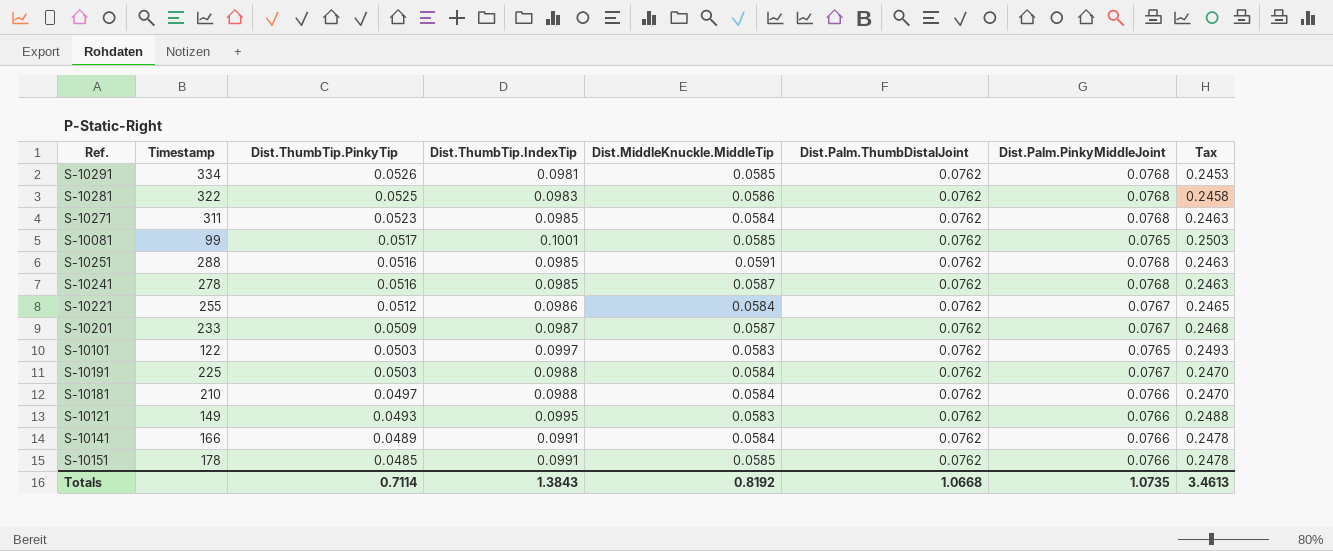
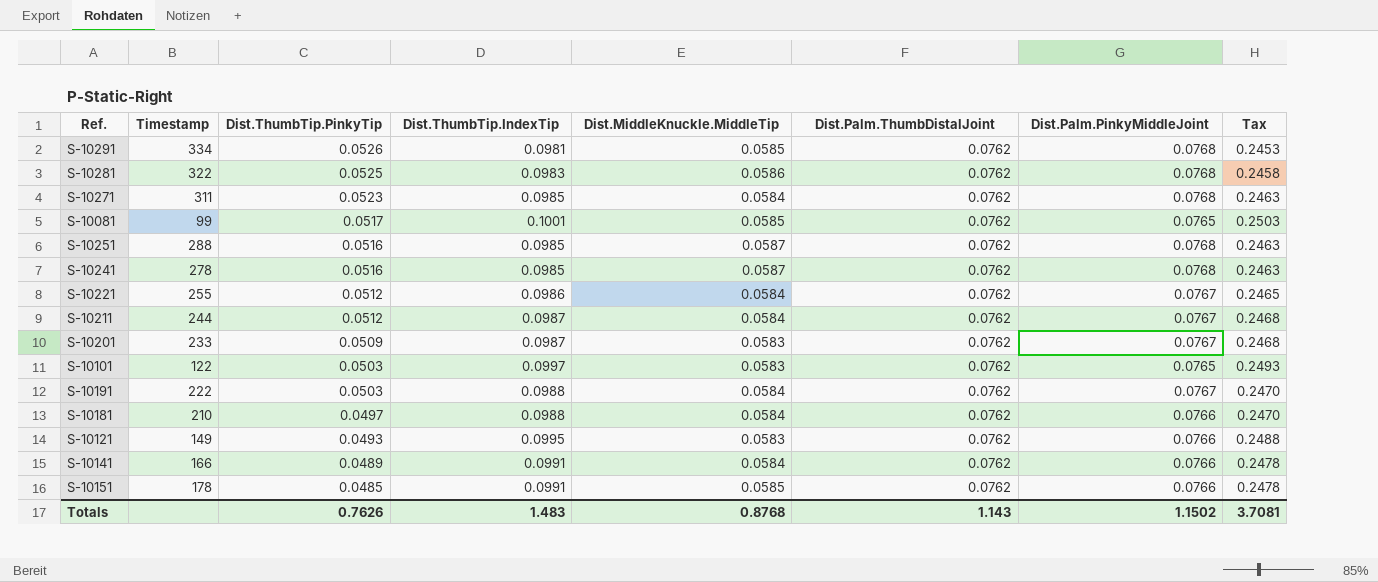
S-10251 | Dist.MiddleKnuckle.MiddleTip: 0.0591 -> 0.0587
row S-10211: none -> 244 | 0.0512 | 0.0987 | 0.0584 | 0.0762 | 0.0767 | 0.2468
S-10201 | Dist.MiddleKnuckle.MiddleTip: 0.0587 -> 0.0583
S-10191 | Timestamp: 225 -> 222
Totals | Dist.ThumbTip.PinkyTip: 0.7114 -> 0.7626
Totals | Dist.ThumbTip.IndexTip: 1.3843 -> 1.483
Totals | Dist.MiddleKnuckle.MiddleTip: 0.8192 -> 0.8768
Totals | Dist.Palm.ThumbDistalJoint: 1.0668 -> 1.143
Totals | Dist.Palm.PinkyMiddleJoint: 1.0735 -> 1.1502
Totals | Tax: 3.4613 -> 3.7081

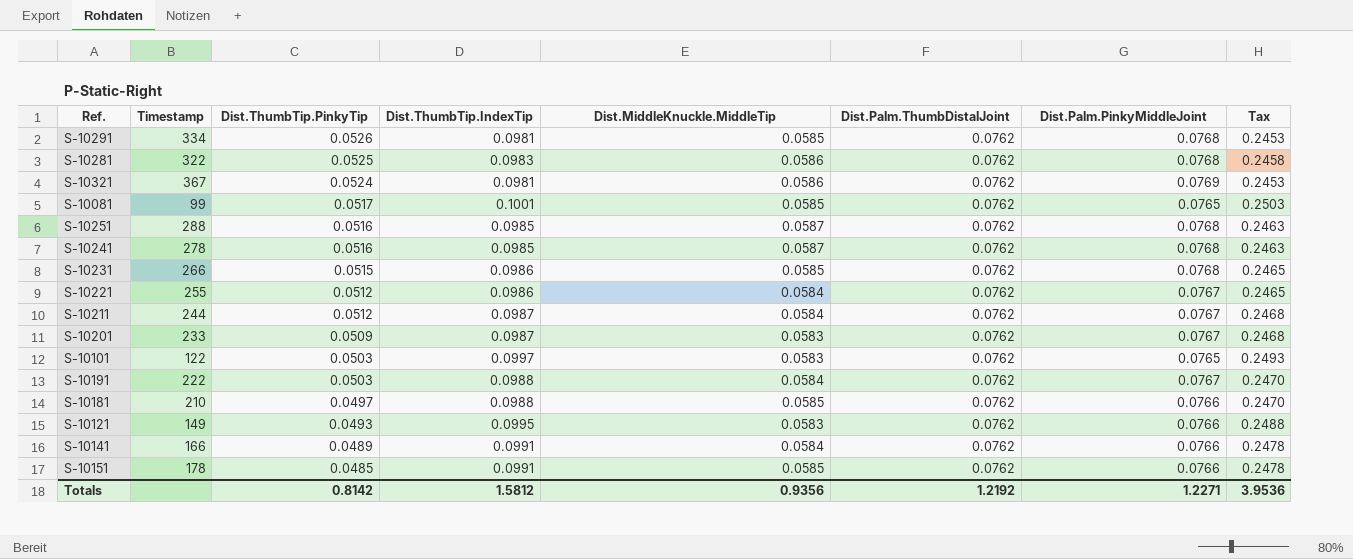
row S-10271: 311 | 0.0523 | 0.0985 | 0.0584 | 0.0762 | 0.0768 | 0.2463 -> none
row S-10321: none -> 367 | 0.0524 | 0.0981 | 0.0586 | 0.0762 | 0.0769 | 0.2453
row S-10231: none -> 266 | 0.0515 | 0.0986 | 0.0585 | 0.0762 | 0.0768 | 0.2465
S-10181 | Dist.MiddleKnuckle.MiddleTip: 0.0584 -> 0.0585
Totals | Dist.ThumbTip.PinkyTip: 0.7626 -> 0.8142
Totals | Dist.ThumbTip.IndexTip: 1.483 -> 1.5812
Totals | Dist.MiddleKnuckle.MiddleTip: 0.8768 -> 0.9356
Totals | Dist.Palm.ThumbDistalJoint: 1.143 -> 1.2192
Totals | Dist.Palm.PinkyMiddleJoint: 1.1502 -> 1.2271
Totals | Tax: 3.7081 -> 3.9536

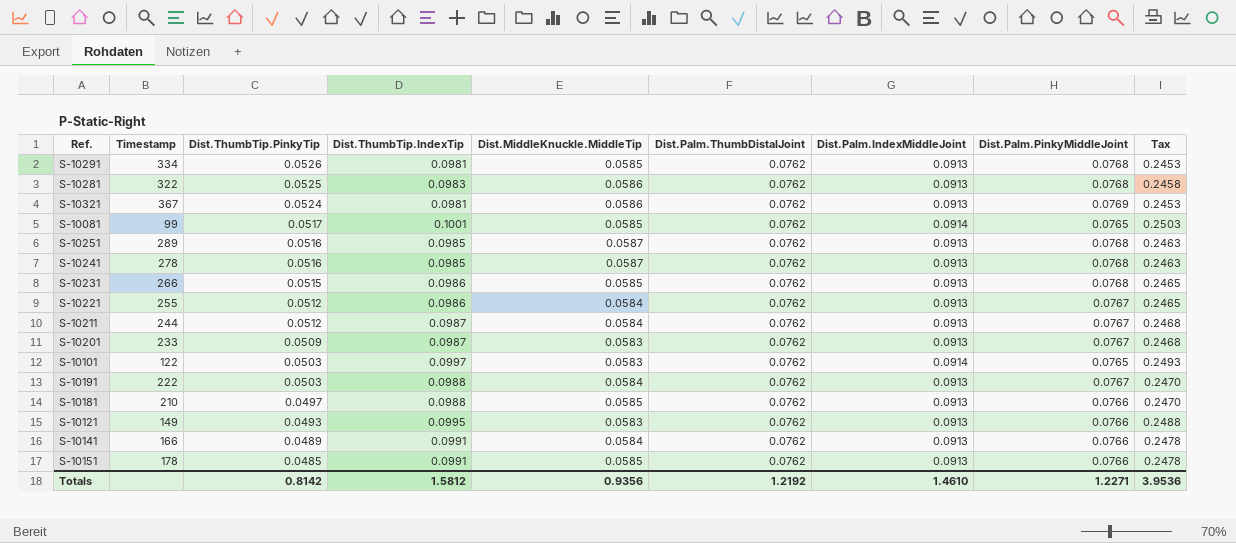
column Dist.Palm.IndexMiddleJoint | position: none -> 7
S-10251 | Timestamp: 288 -> 289

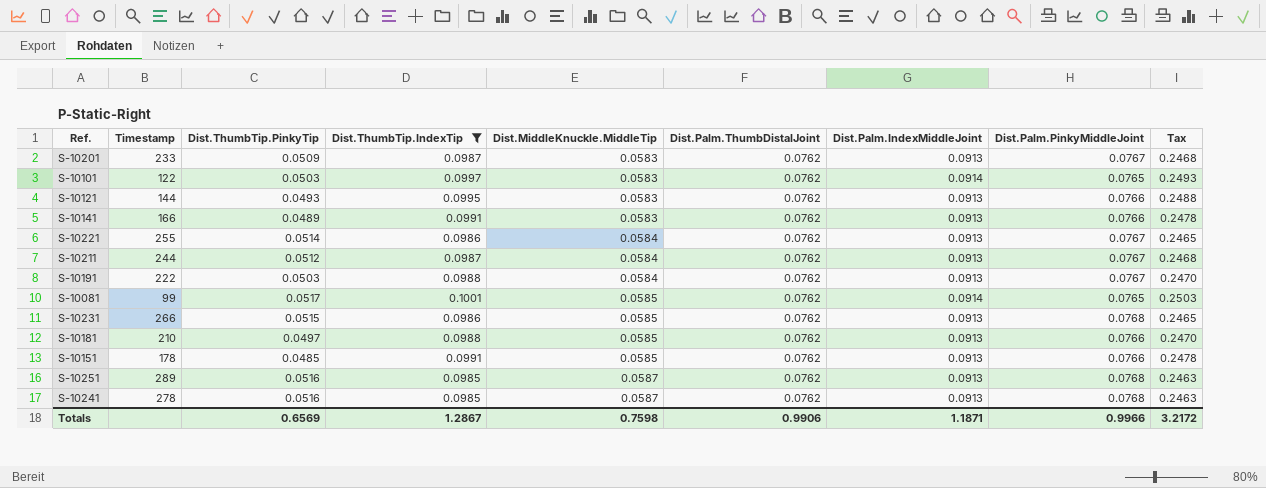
filter: none -> Dist.ThumbTip.IndexTip >= 0.0985
row order: Dist.ThumbTip.PinkyTip descending -> Dist.MiddleKnuckle.MiddleTip ascending
S-10121 | Timestamp: 149 -> 144
S-10141 | Dist.MiddleKnuckle.MiddleTip: 0.0584 -> 0.0583
S-10221 | Dist.ThumbTip.PinkyTip: 0.0512 -> 0.0514
Totals | Dist.ThumbTip.PinkyTip: 0.8142 -> 0.6569
Totals | Dist.ThumbTip.IndexTip: 1.5812 -> 1.2867
Totals | Dist.MiddleKnuckle.MiddleTip: 0.9356 -> 0.7598
Totals | Dist.Palm.ThumbDistalJoint: 1.2192 -> 0.9906
Totals | Dist.Palm.IndexMiddleJoint: 1.4610 -> 1.1871
Totals | Dist.Palm.PinkyMiddleJoint: 1.2271 -> 0.9966
Totals | Tax: 3.9536 -> 3.2172

